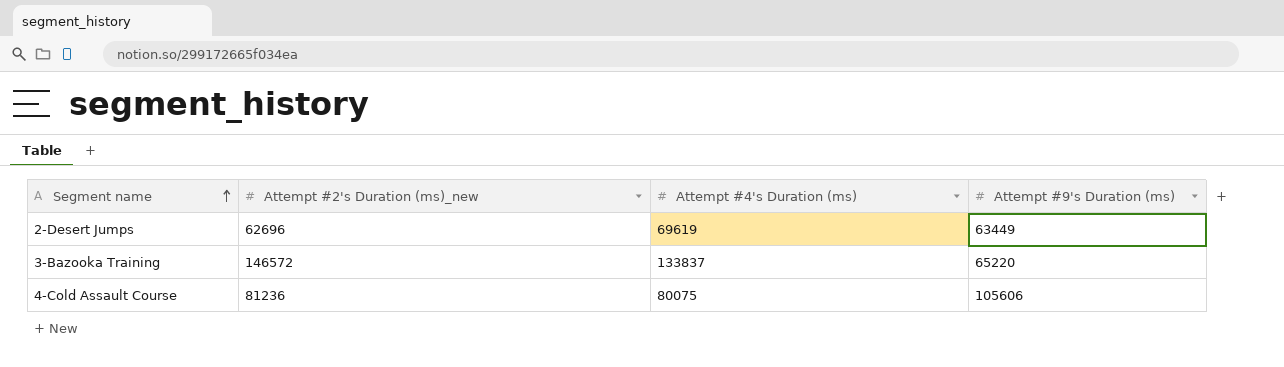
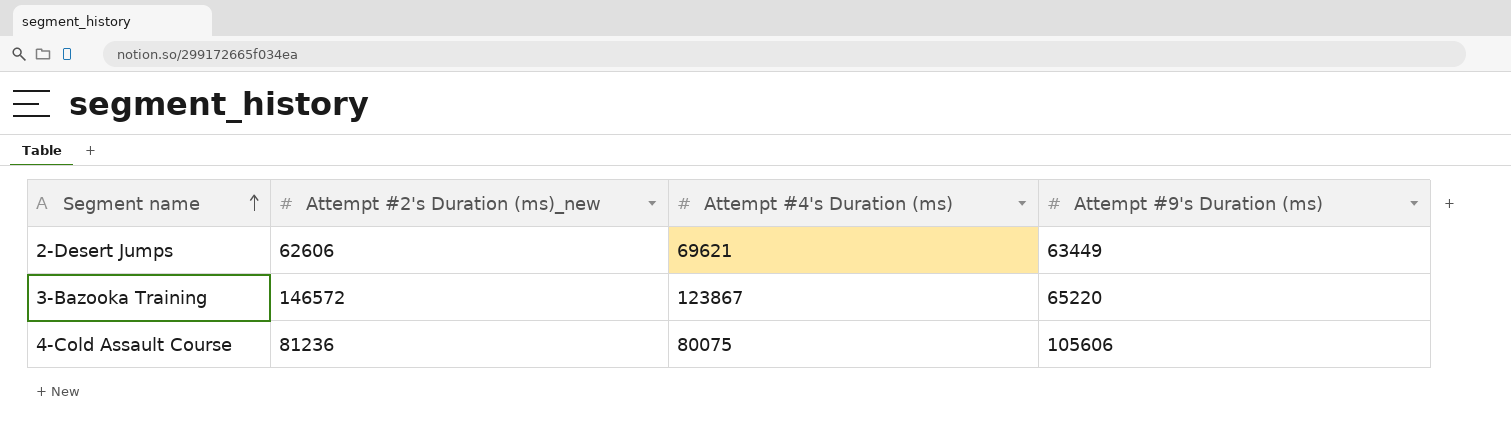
2-Desert Jumps | Attempt #2's Duration (ms)_new: 62696 -> 62606
2-Desert Jumps | Attempt #4's Duration (ms): 69619 -> 69621
3-Bazooka Training | Attempt #4's Duration (ms): 133837 -> 123867

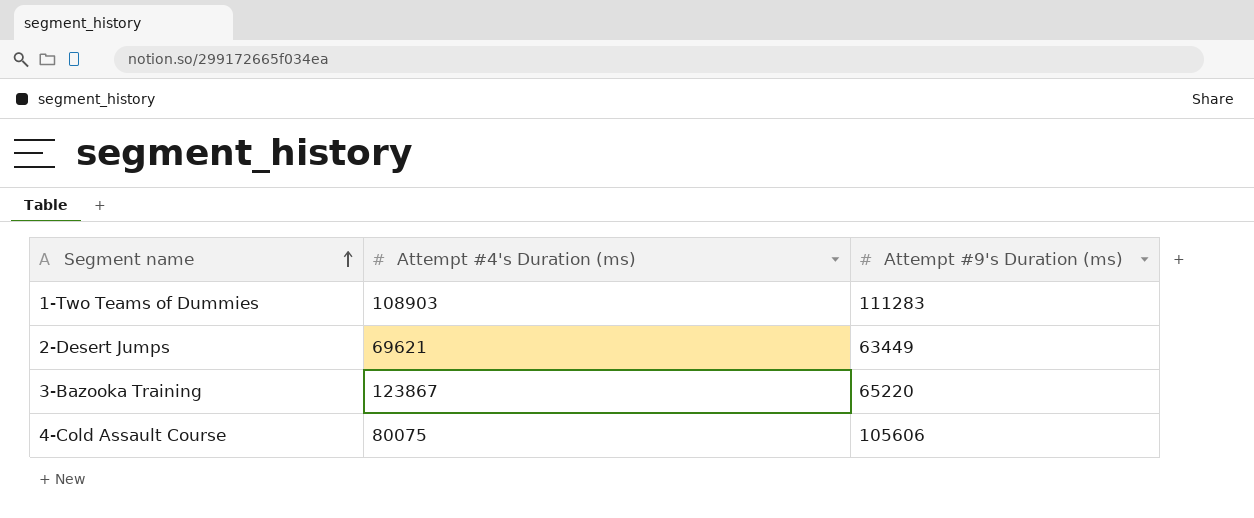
column Attempt #2's Duration (ms)_new | position: 2 -> none
row 1-Two Teams of Dummies: none -> 108903 | 111283

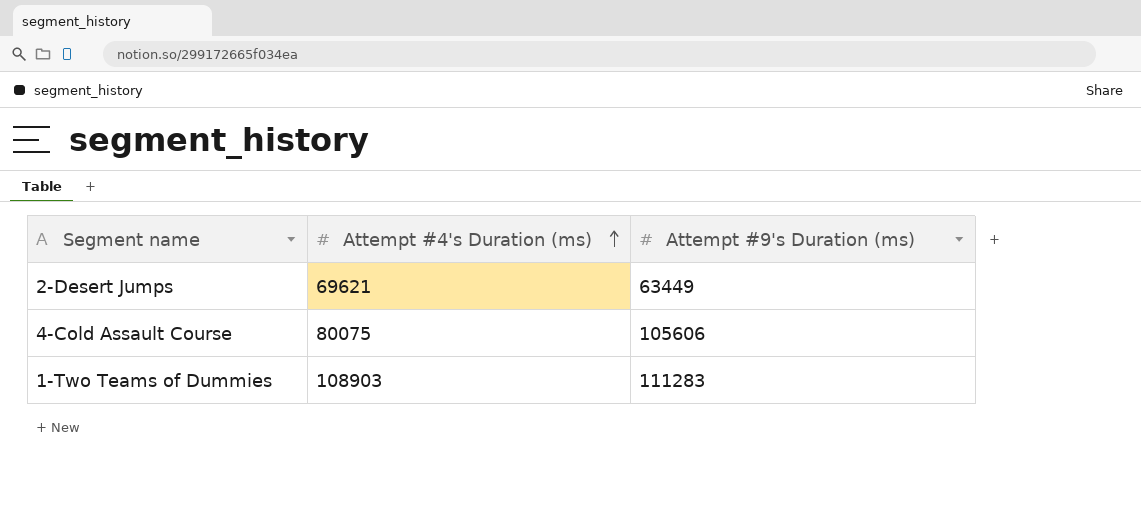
row order: Segment name ascending -> Attempt #4's Duration (ms) ascending
row 3-Bazooka Training: 123867 | 65220 -> none

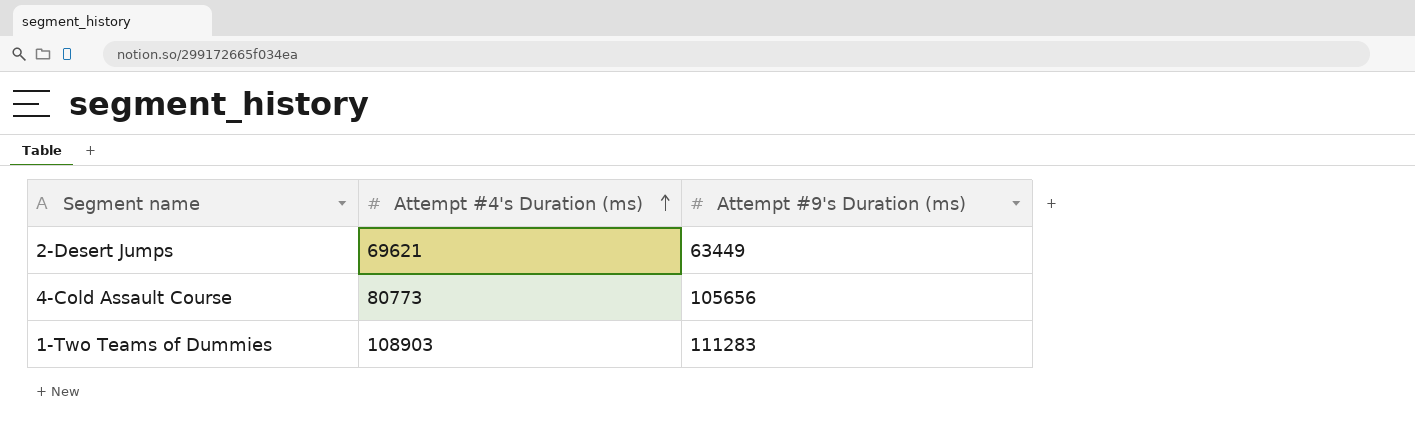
4-Cold Assault Course | Attempt #4's Duration (ms): 80075 -> 80773
4-Cold Assault Course | Attempt #9's Duration (ms): 105606 -> 105656

